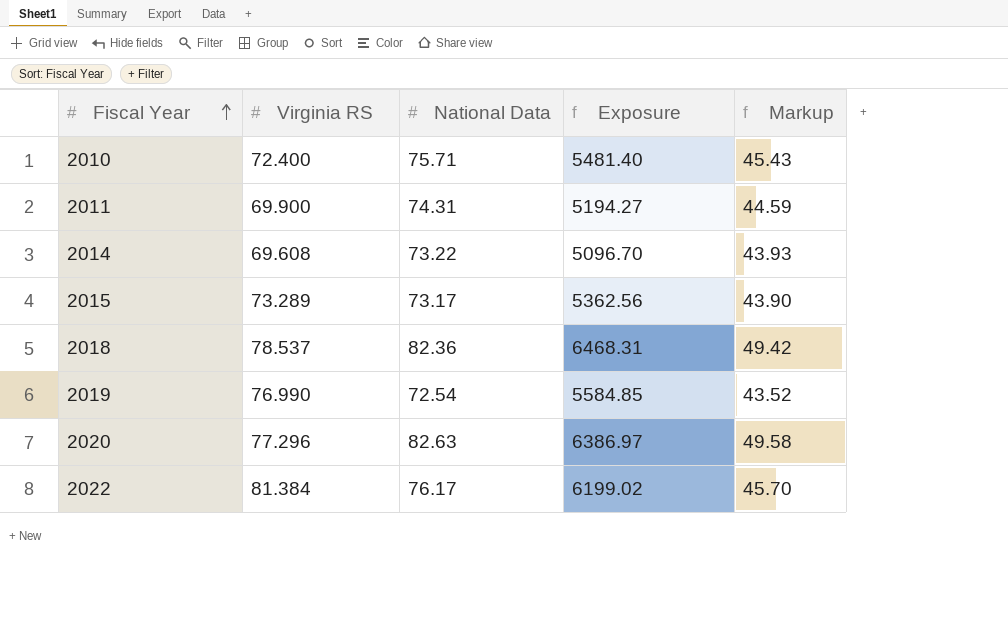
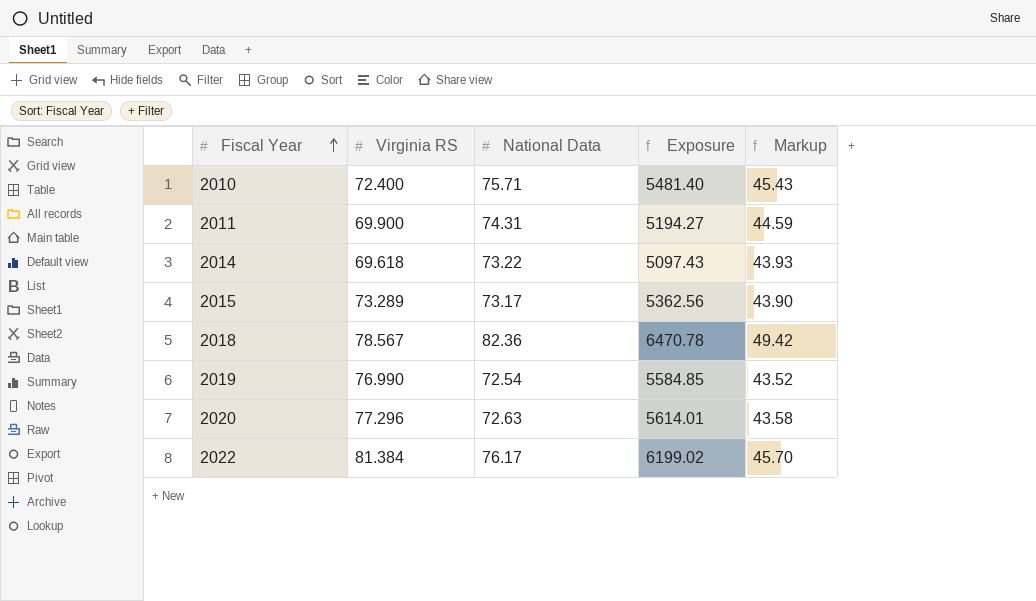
2014 | Virginia RS: 69.608 -> 69.618
2014 | Exposure: 5096.70 -> 5097.43
2018 | Virginia RS: 78.537 -> 78.567
2018 | Exposure: 6468.31 -> 6470.78
2020 | National Data: 82.63 -> 72.63
2020 | Exposure: 6386.97 -> 5614.01
2020 | Markup: 49.58 -> 43.58

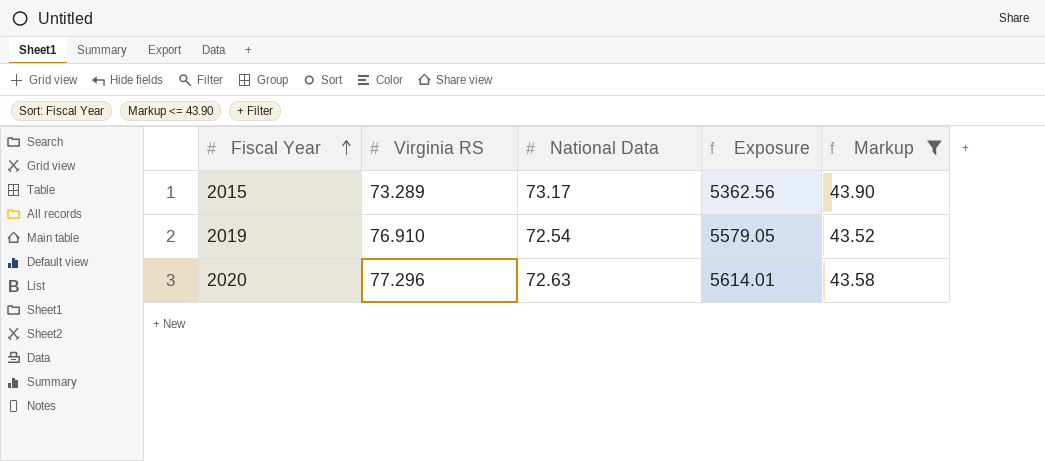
filter: none -> Markup <= 43.90
2019 | Virginia RS: 76.990 -> 76.910
2019 | Exposure: 5584.85 -> 5579.05

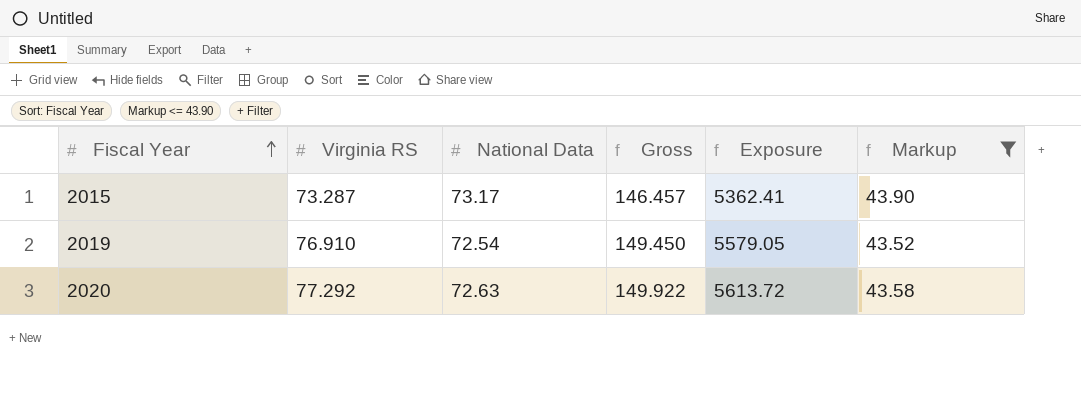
column Gross | formula: none -> [Virginia RS] + [National Data]
2015 | Virginia RS: 73.289 -> 73.287
2015 | Exposure: 5362.56 -> 5362.41
2020 | Virginia RS: 77.296 -> 77.292
2020 | Exposure: 5614.01 -> 5613.72

